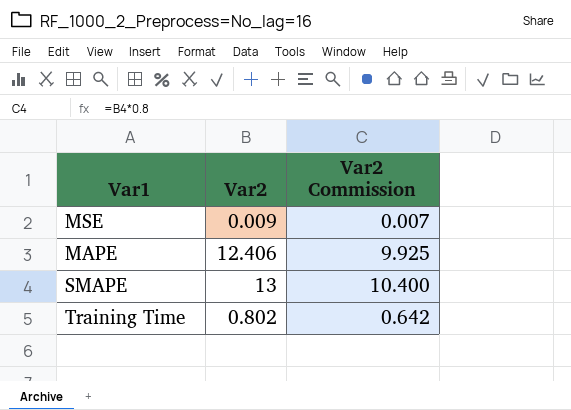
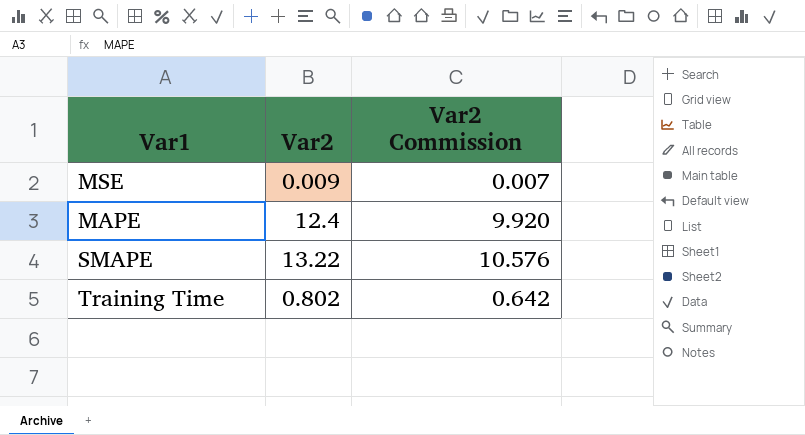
MAPE | Var2: 12.406 -> 12.4
MAPE | Var2 Commission: 9.925 -> 9.920
SMAPE | Var2: 13 -> 13.22
SMAPE | Var2 Commission: 10.400 -> 10.576

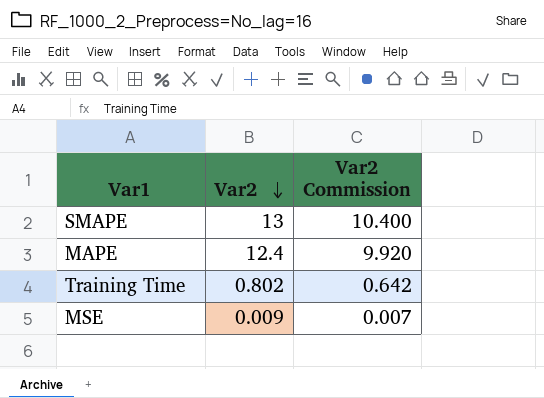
row order: none -> Var2 descending
SMAPE | Var2: 13.22 -> 13
SMAPE | Var2 Commission: 10.576 -> 10.400

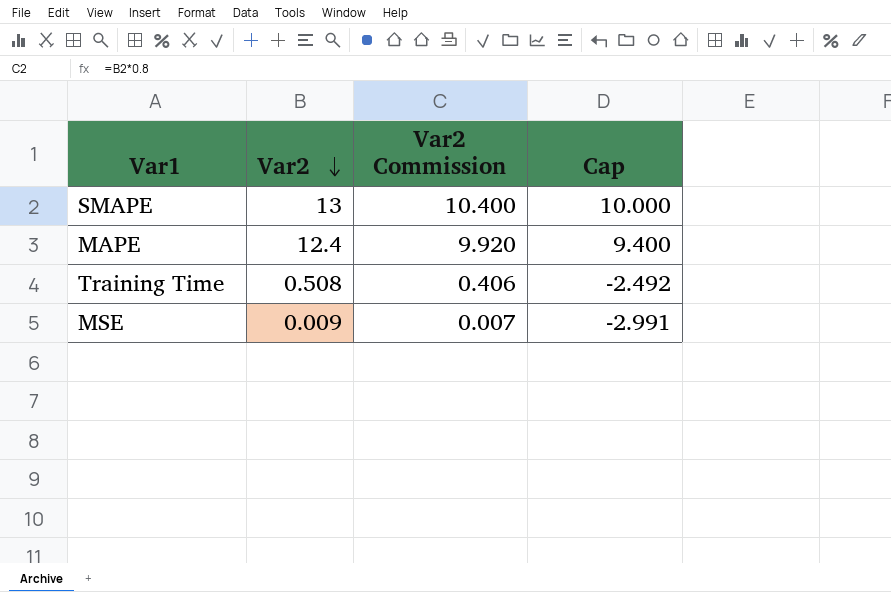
column Cap | formula: none -> [Var2] - 3
Training Time | Var2: 0.802 -> 0.508
Training Time | Var2 Commission: 0.642 -> 0.406

